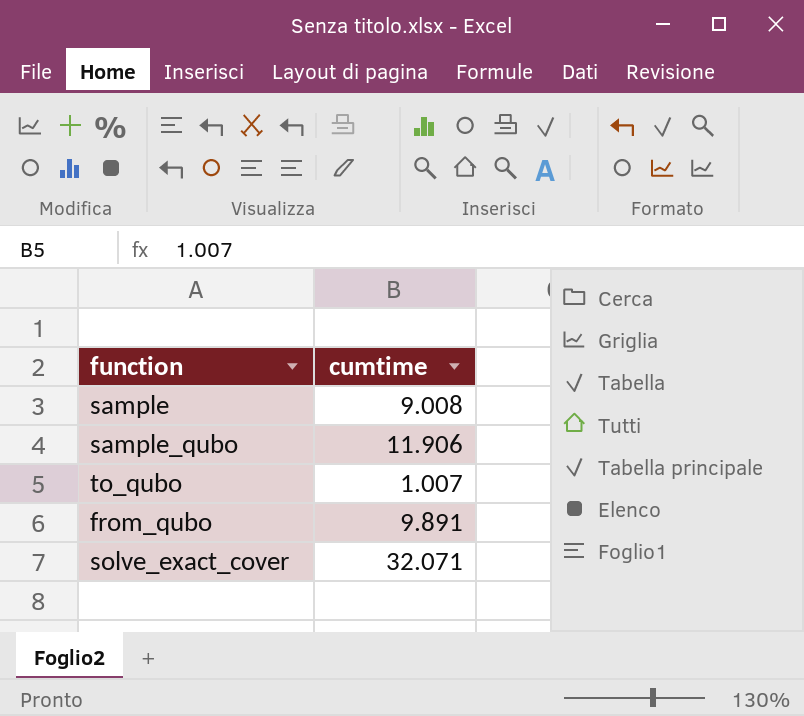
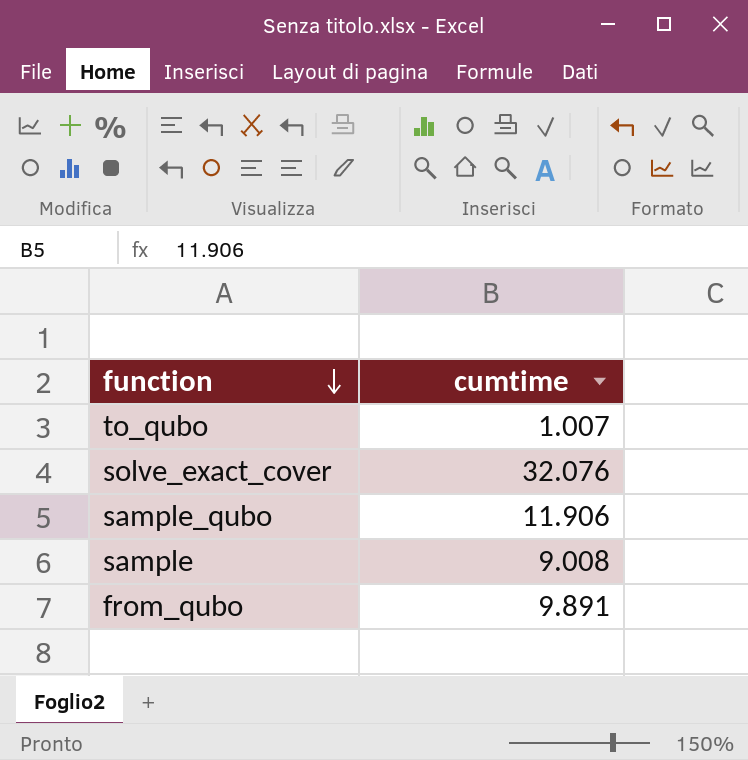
row order: none -> function descending
solve_exact_cover | cumtime: 32.071 -> 32.076

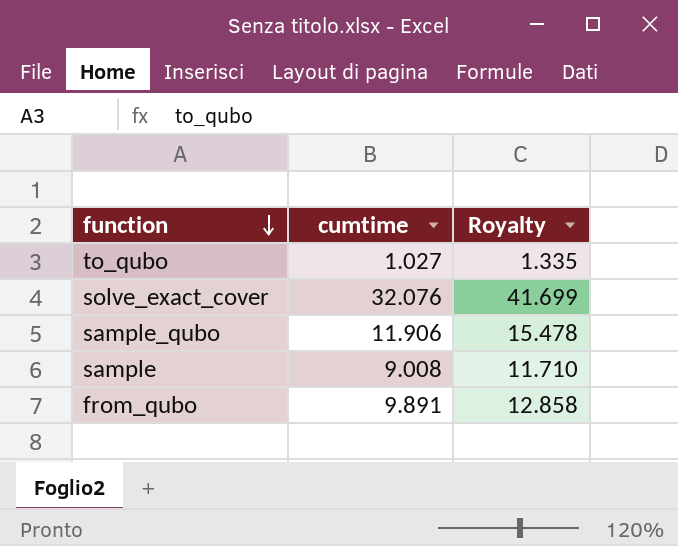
column Royalty | formula: none -> [cumtime] * 1.3
to_qubo | cumtime: 1.007 -> 1.027

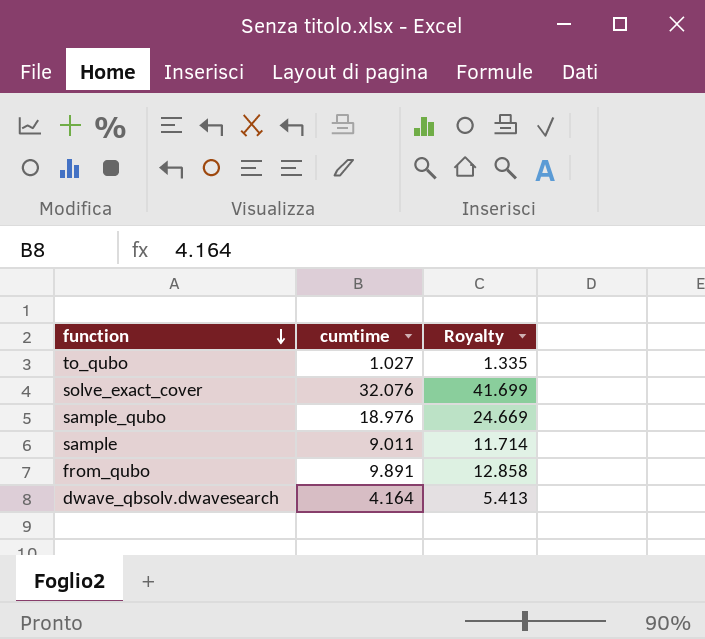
sample_qubo | cumtime: 11.906 -> 18.976
sample_qubo | Royalty: 15.478 -> 24.669
sample | cumtime: 9.008 -> 9.011
sample | Royalty: 11.710 -> 11.714
row dwave_qbsolv.dwavesearch: none -> 4.164 | 5.413

